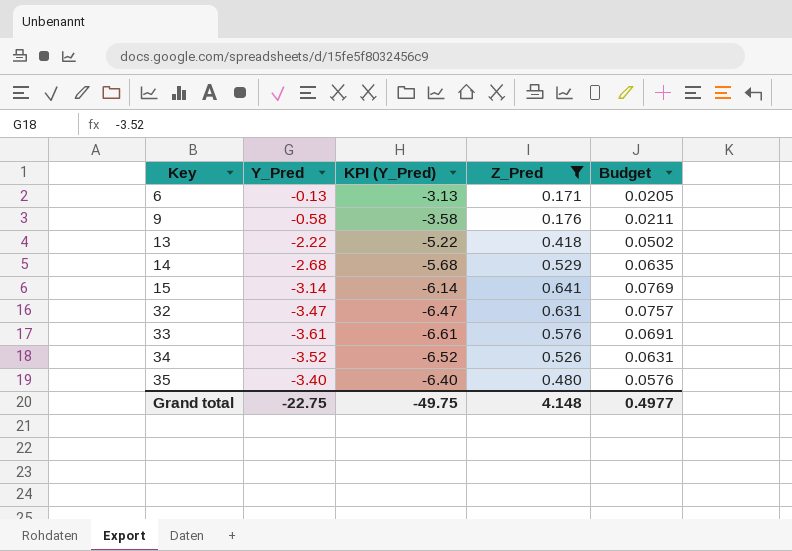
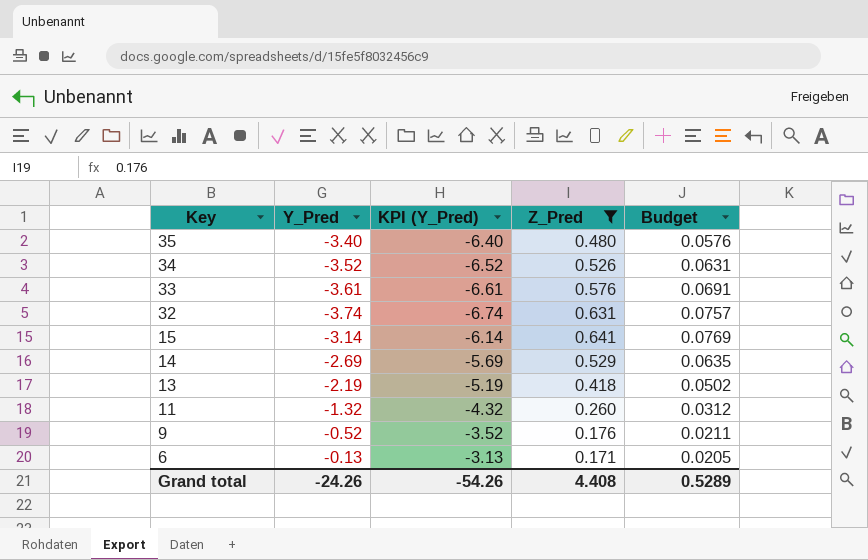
row order: Key ascending -> Key descending
32 | Y_Pred: -3.47 -> -3.74
32 | KPI (Y_Pred): -6.47 -> -6.74
14 | Y_Pred: -2.68 -> -2.69
14 | KPI (Y_Pred): -5.68 -> -5.69
13 | Y_Pred: -2.22 -> -2.19
13 | KPI (Y_Pred): -5.22 -> -5.19
row 11: none -> -1.32 | -4.32 | 0.260 | 0.0312
9 | Y_Pred: -0.58 -> -0.52
9 | KPI (Y_Pred): -3.58 -> -3.52
Grand total | Y_Pred: -22.75 -> -24.26
Grand total | KPI (Y_Pred): -49.75 -> -54.26
Grand total | Z_Pred: 4.148 -> 4.408
Grand total | Budget: 0.4977 -> 0.5289

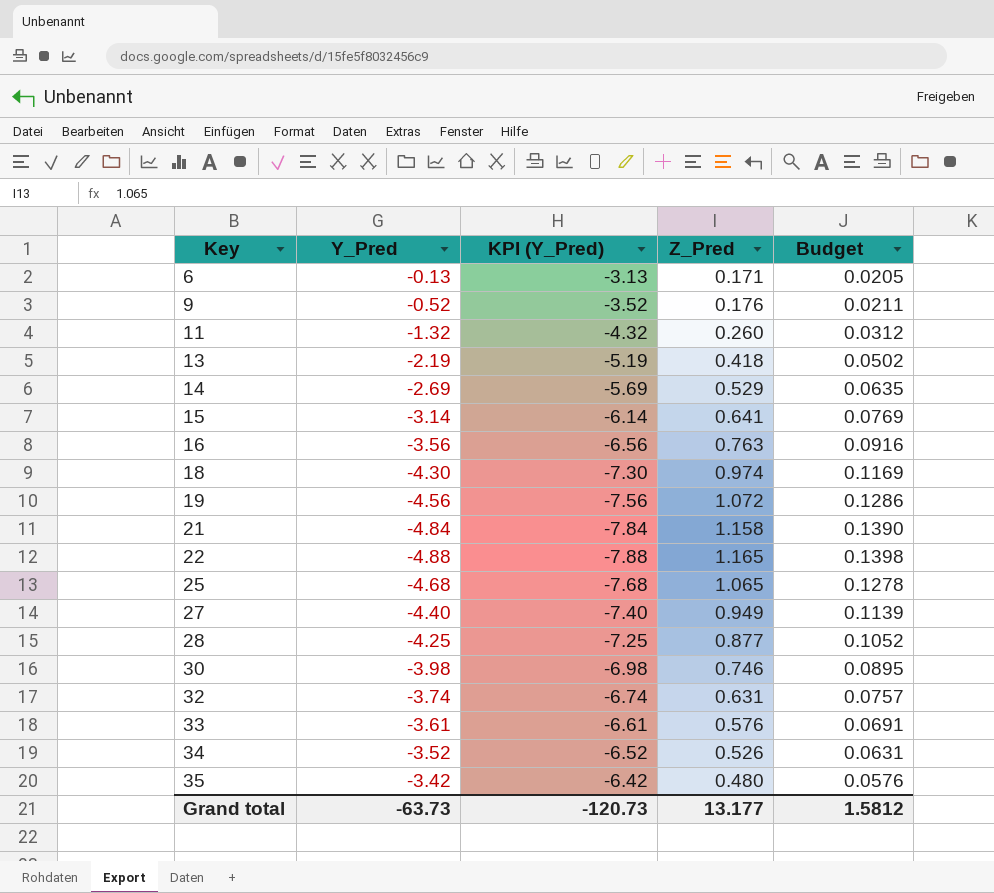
filter: Z_Pred <= 0.641 -> none
row order: Key descending -> Key ascending
35 | Y_Pred: -3.40 -> -3.42
35 | KPI (Y_Pred): -6.40 -> -6.42
Grand total | Y_Pred: -24.26 -> -63.73
Grand total | KPI (Y_Pred): -54.26 -> -120.73
Grand total | Z_Pred: 4.408 -> 13.177
Grand total | Budget: 0.5289 -> 1.5812

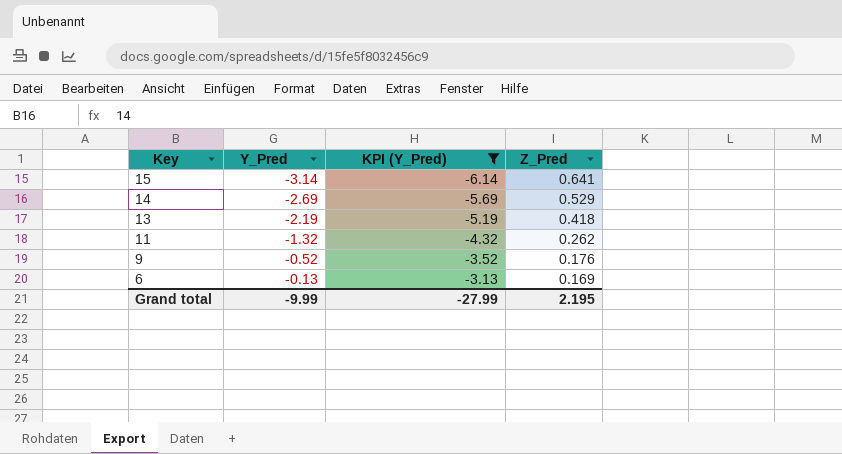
filter: none -> KPI (Y_Pred) >= -6.14
row order: Key ascending -> Key descending
column Budget | formula: [Z_Pred] * 0.12 -> none
11 | Z_Pred: 0.260 -> 0.262
6 | Z_Pred: 0.171 -> 0.169
Grand total | Y_Pred: -63.73 -> -9.99
Grand total | KPI (Y_Pred): -120.73 -> -27.99
Grand total | Z_Pred: 13.177 -> 2.195

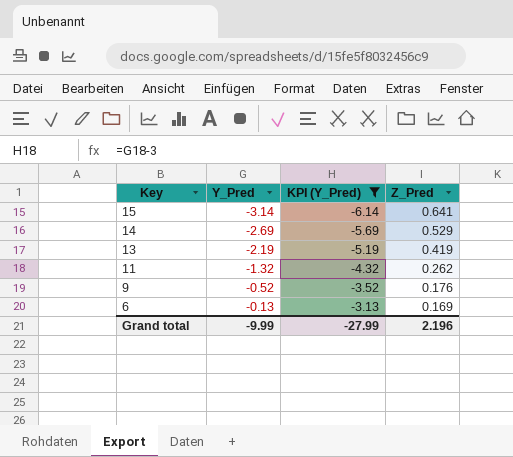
13 | Z_Pred: 0.418 -> 0.419
Grand total | Z_Pred: 2.195 -> 2.196

